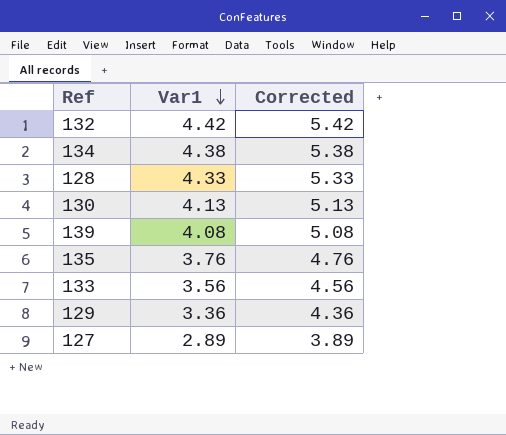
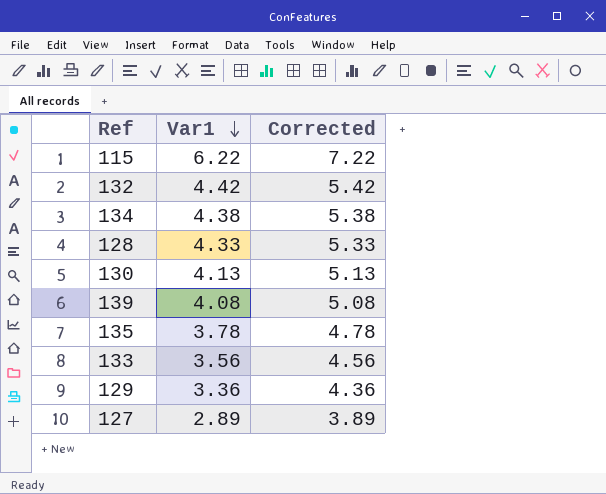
row 115: none -> 6.22 | 7.22
135 | Var1: 3.76 -> 3.78
135 | Corrected: 4.76 -> 4.78

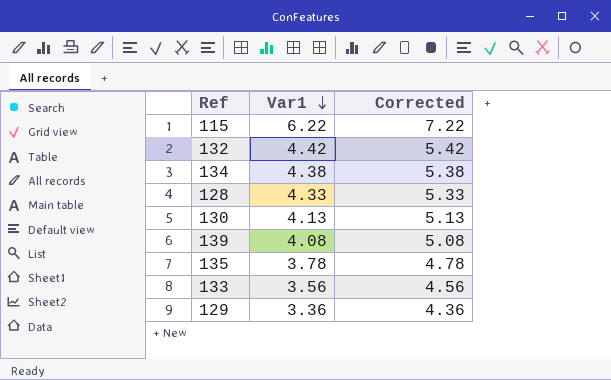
row 127: 2.89 | 3.89 -> none

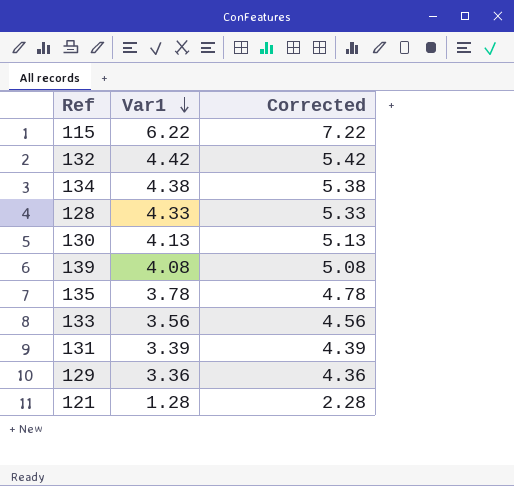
row 131: none -> 3.39 | 4.39
row 121: none -> 1.28 | 2.28

